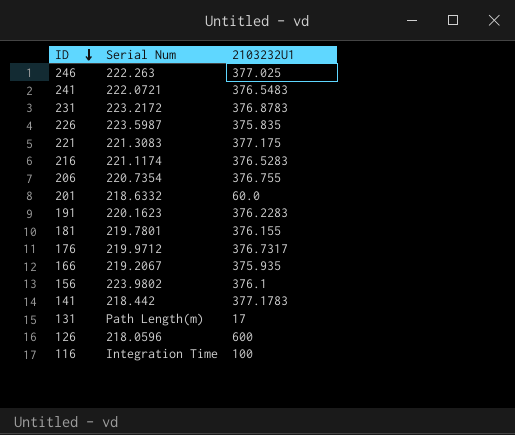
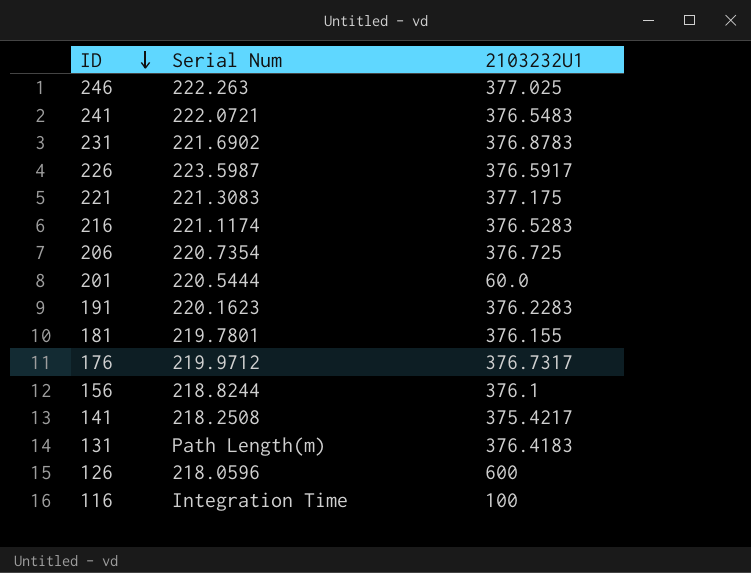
row 166: 219.2067 | 375.935 -> none
231 | Serial Num: 223.2172 -> 221.6902
226 | 2103232U1: 375.835 -> 376.5917
206 | 2103232U1: 376.755 -> 376.725
201 | Serial Num: 218.6332 -> 220.5444
156 | Serial Num: 223.9802 -> 218.8244
141 | Serial Num: 218.442 -> 218.2508
141 | 2103232U1: 377.1783 -> 375.4217
131 | 2103232U1: 17 -> 376.4183

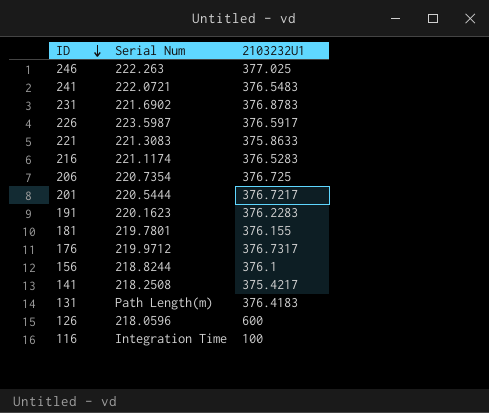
221 | 2103232U1: 377.175 -> 375.8633
201 | 2103232U1: 60.0 -> 376.7217

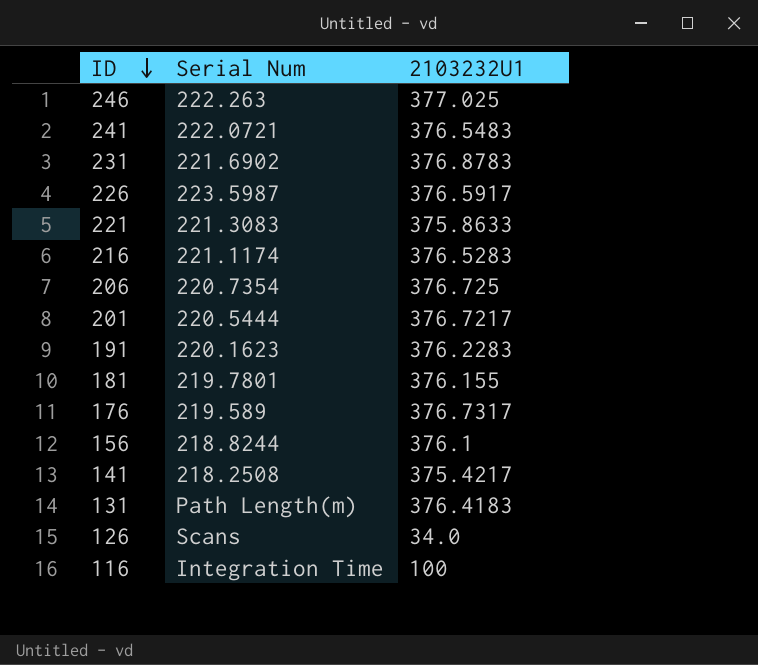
176 | Serial Num: 219.9712 -> 219.589
126 | Serial Num: 218.0596 -> Scans
126 | 2103232U1: 600 -> 34.0

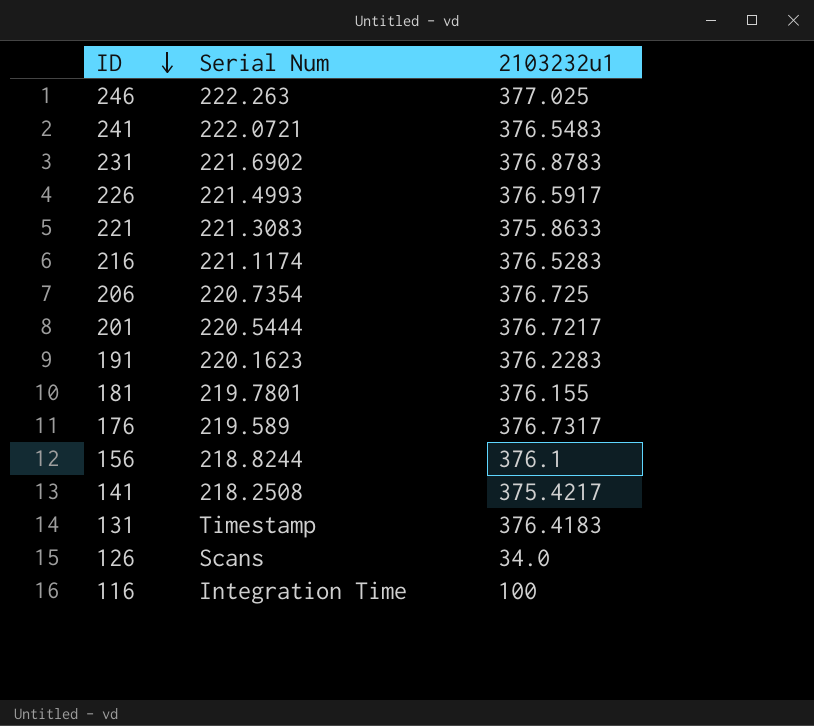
column name: 2103232U1 -> 2103232u1
226 | Serial Num: 223.5987 -> 221.4993
131 | Serial Num: Path Length(m) -> Timestamp

